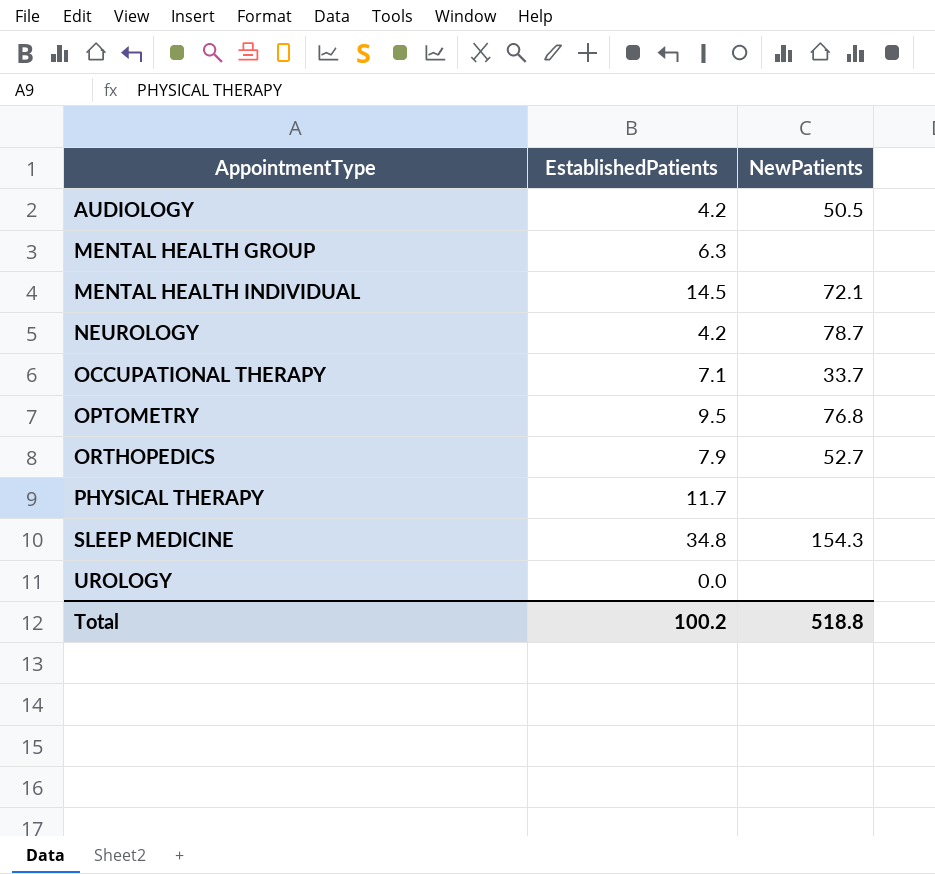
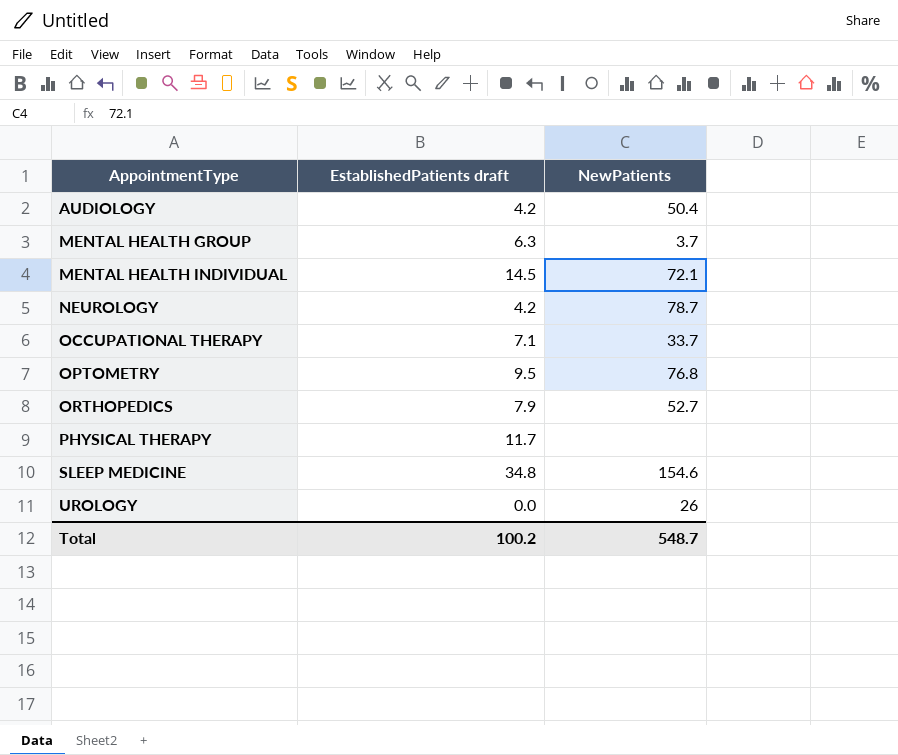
column name: EstablishedPatients -> EstablishedPatients draft
AUDIOLOGY | NewPatients: 50.5 -> 50.4
MENTAL HEALTH GROUP | NewPatients: none -> 3.7
SLEEP MEDICINE | NewPatients: 154.3 -> 154.6
UROLOGY | NewPatients: none -> 26
Total | NewPatients: 518.8 -> 548.7

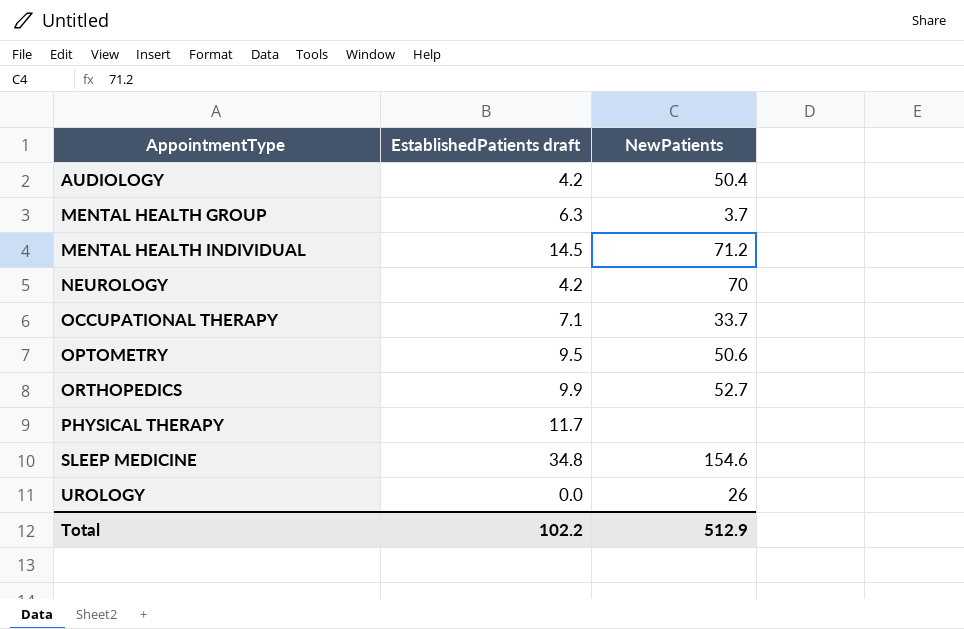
MENTAL HEALTH INDIVIDUAL | NewPatients: 72.1 -> 71.2
NEUROLOGY | NewPatients: 78.7 -> 70
OPTOMETRY | NewPatients: 76.8 -> 50.6
ORTHOPEDICS | EstablishedPatients draft: 7.9 -> 9.9
Total | EstablishedPatients draft: 100.2 -> 102.2
Total | NewPatients: 548.7 -> 512.9

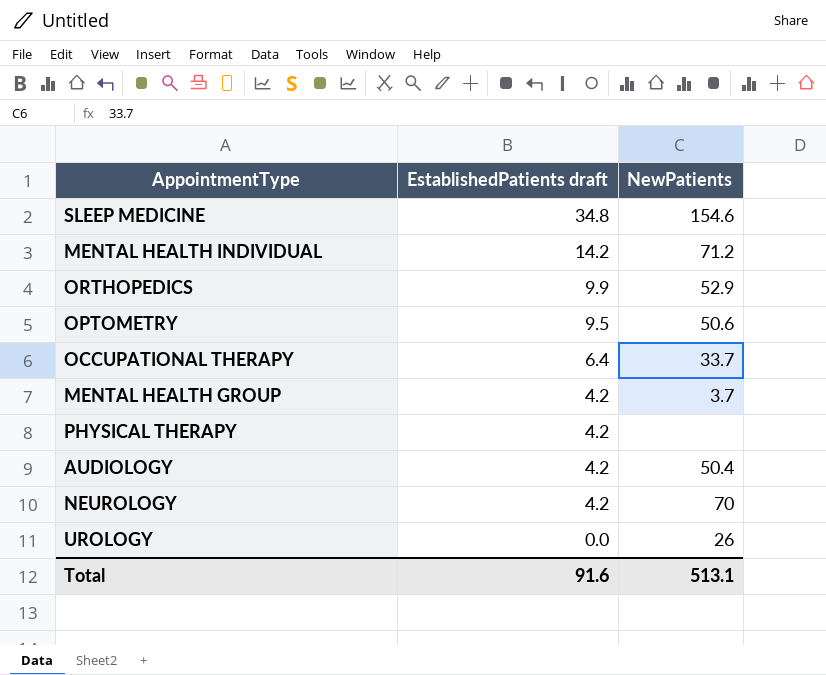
row order: AppointmentType ascending -> EstablishedPatients draft descending
MENTAL HEALTH INDIVIDUAL | EstablishedPatients draft: 14.5 -> 14.2
ORTHOPEDICS | NewPatients: 52.7 -> 52.9
OCCUPATIONAL THERAPY | EstablishedPatients draft: 7.1 -> 6.4
MENTAL HEALTH GROUP | EstablishedPatients draft: 6.3 -> 4.2
PHYSICAL THERAPY | EstablishedPatients draft: 11.7 -> 4.2
Total | EstablishedPatients draft: 102.2 -> 91.6
Total | NewPatients: 512.9 -> 513.1

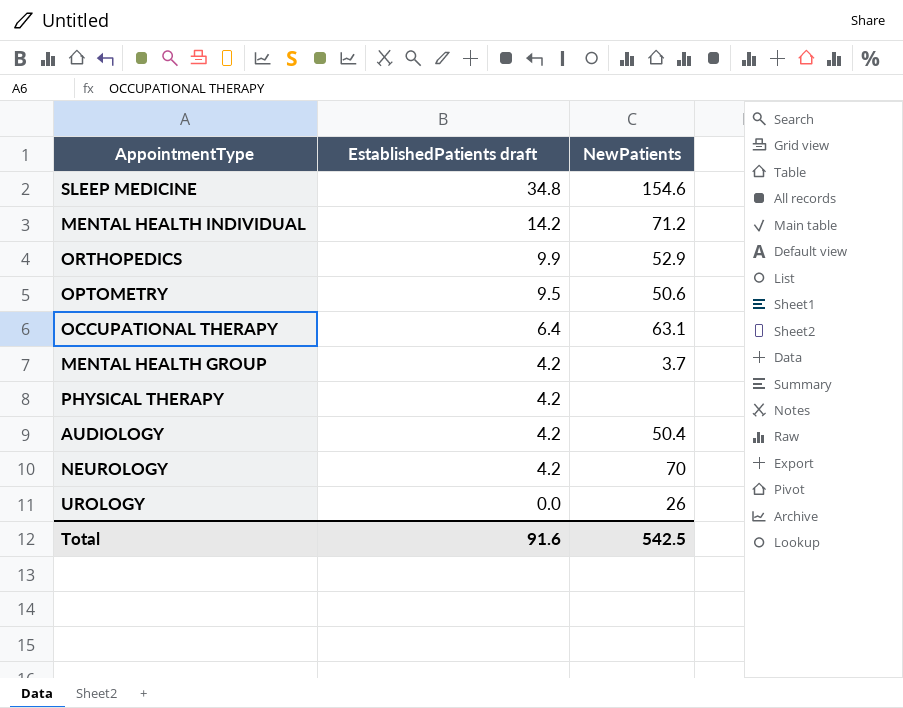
OCCUPATIONAL THERAPY | NewPatients: 33.7 -> 63.1
Total | NewPatients: 513.1 -> 542.5

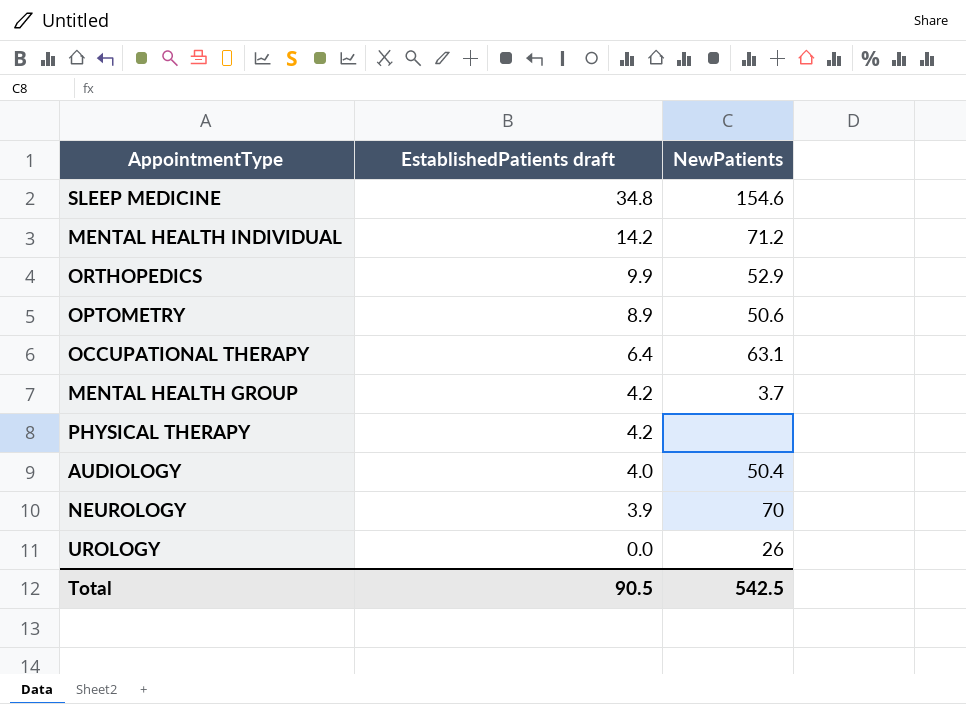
OPTOMETRY | EstablishedPatients draft: 9.5 -> 8.9
AUDIOLOGY | EstablishedPatients draft: 4.2 -> 4.0
NEUROLOGY | EstablishedPatients draft: 4.2 -> 3.9
Total | EstablishedPatients draft: 91.6 -> 90.5

